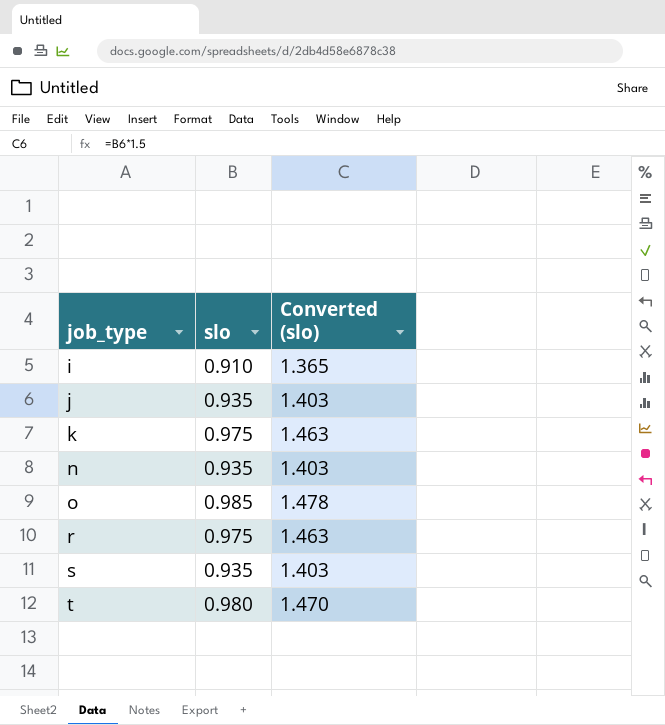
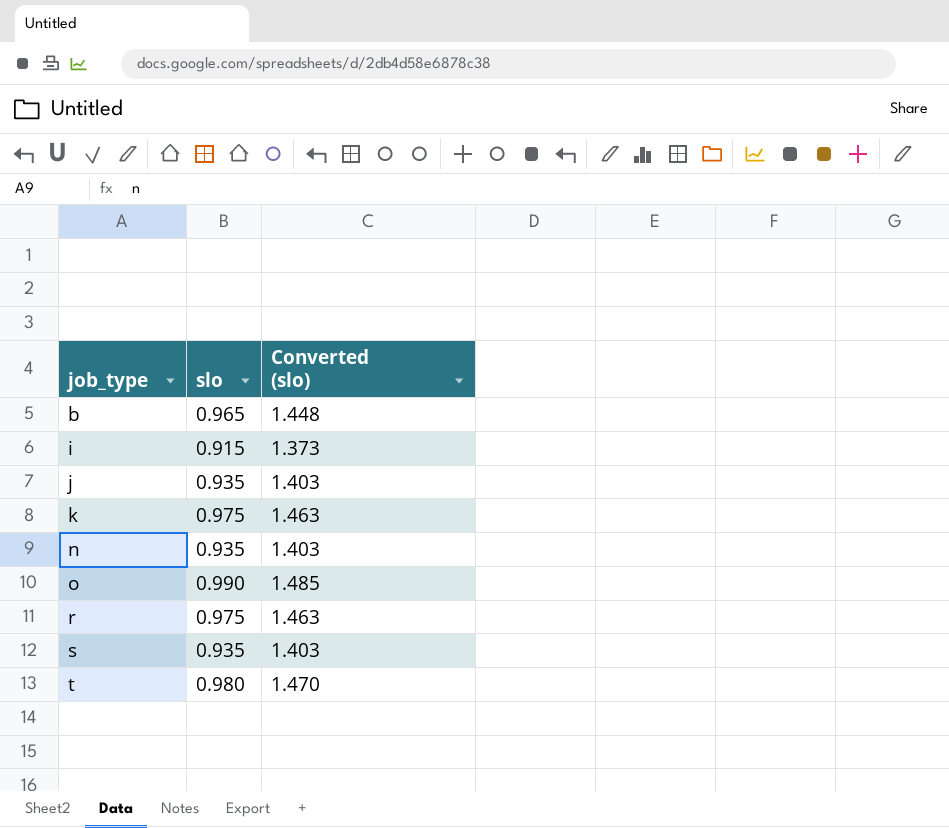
row b: none -> 0.965 | 1.448
i | slo: 0.910 -> 0.915
i | Converted (slo): 1.365 -> 1.373
o | slo: 0.985 -> 0.990
o | Converted (slo): 1.478 -> 1.485

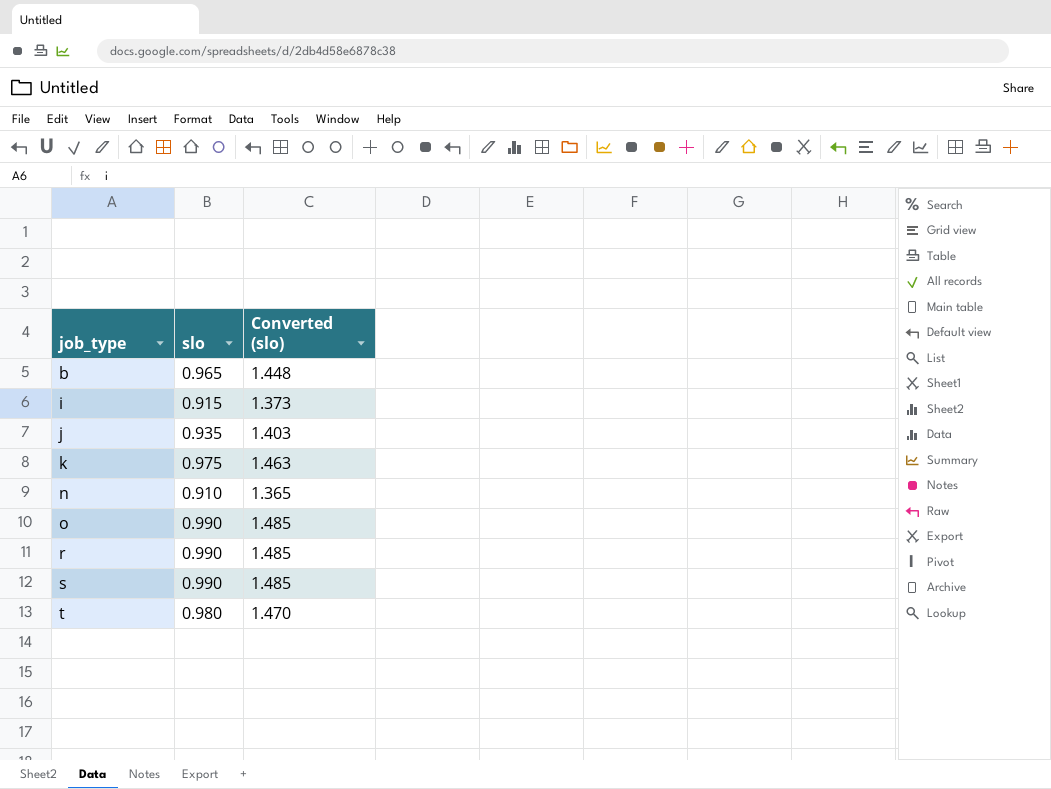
n | slo: 0.935 -> 0.910
n | Converted (slo): 1.403 -> 1.365
r | slo: 0.975 -> 0.990
r | Converted (slo): 1.463 -> 1.485
s | slo: 0.935 -> 0.990
s | Converted (slo): 1.403 -> 1.485

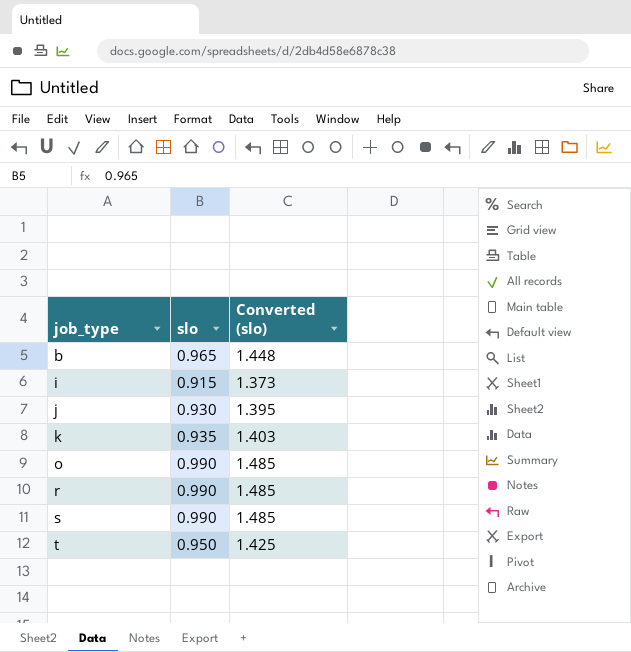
row n: 0.910 | 1.365 -> none
j | slo: 0.935 -> 0.930
j | Converted (slo): 1.403 -> 1.395
k | slo: 0.975 -> 0.935
k | Converted (slo): 1.463 -> 1.403
t | slo: 0.980 -> 0.950
t | Converted (slo): 1.470 -> 1.425

